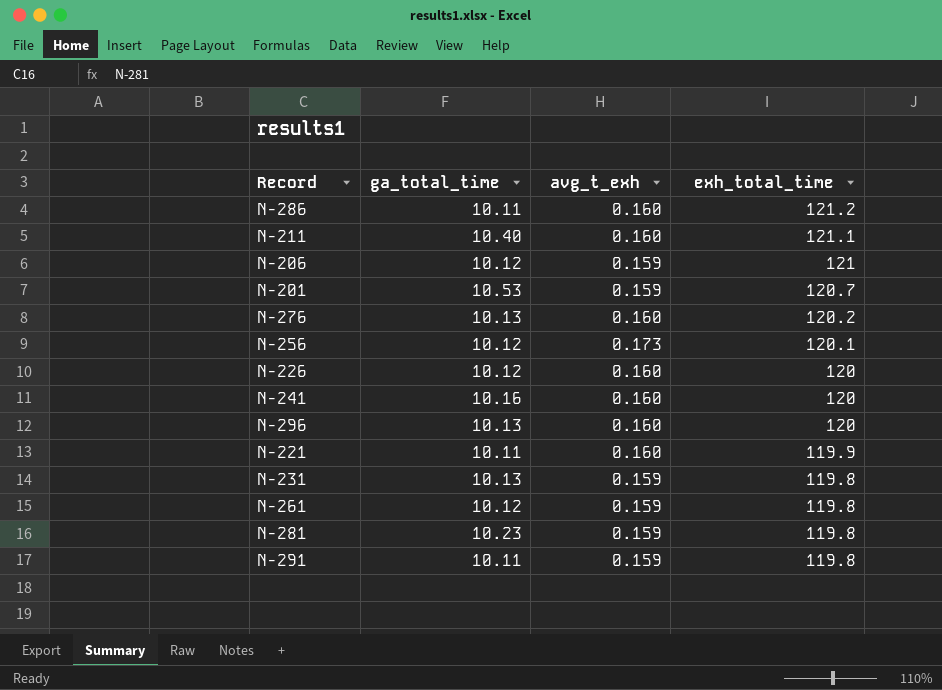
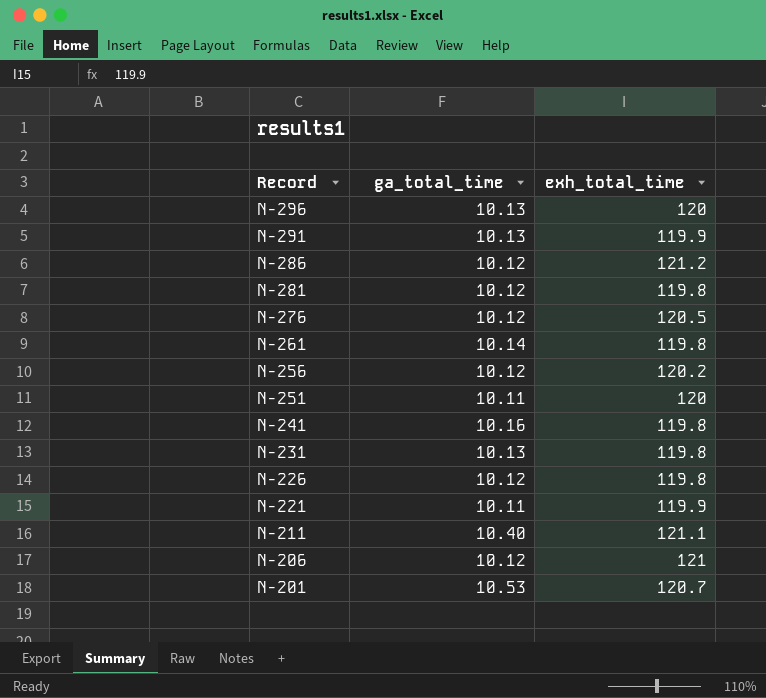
row order: exh_total_time descending -> Record descending
column avg_t_exh | position: 3 -> none
N-291 | ga_total_time: 10.11 -> 10.13
N-291 | exh_total_time: 119.8 -> 119.9
N-286 | ga_total_time: 10.11 -> 10.12
N-281 | ga_total_time: 10.23 -> 10.12
N-276 | ga_total_time: 10.13 -> 10.12
N-276 | exh_total_time: 120.2 -> 120.5
N-261 | ga_total_time: 10.12 -> 10.14
N-256 | exh_total_time: 120.1 -> 120.2
row N-251: none -> 10.11 | 120
N-241 | exh_total_time: 120 -> 119.8
N-226 | exh_total_time: 120 -> 119.8

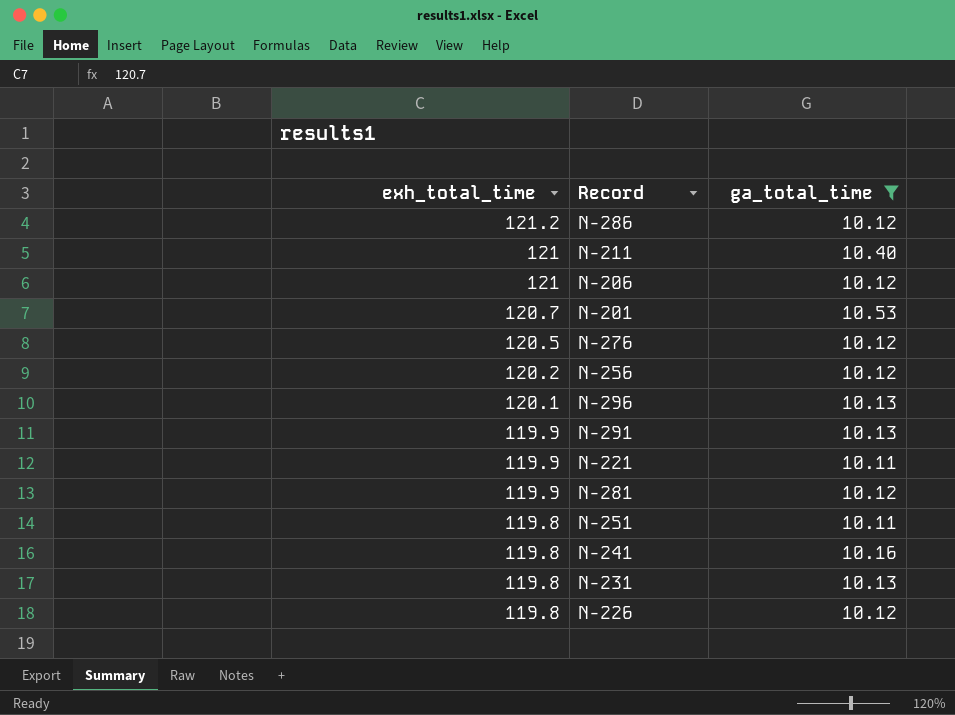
filter: none -> ga_total_time != 10.14
row order: Record descending -> exh_total_time descending
column exh_total_time | position: 3 -> 1
N-211 | exh_total_time: 121.1 -> 121
N-296 | exh_total_time: 120 -> 120.1
N-281 | exh_total_time: 119.8 -> 119.9
N-251 | exh_total_time: 120 -> 119.8

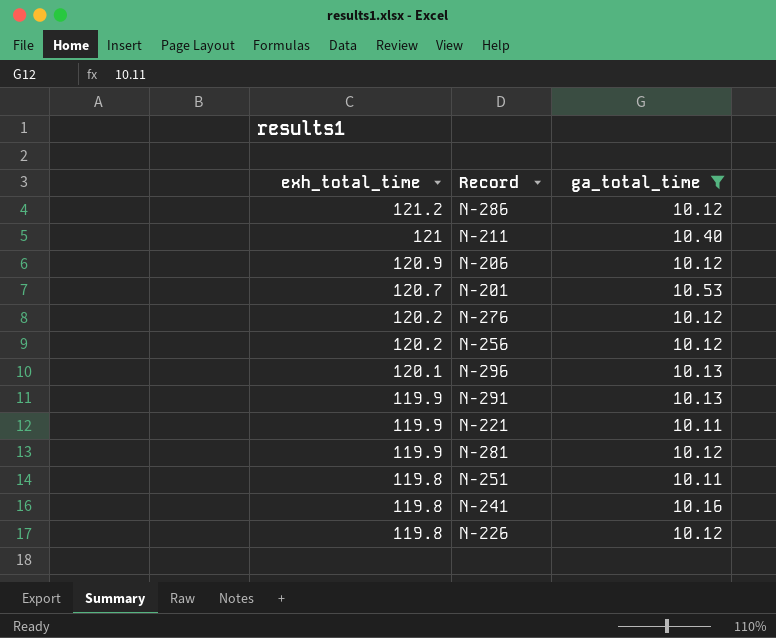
row N-231: 119.8 | 10.13 -> none
N-206 | exh_total_time: 121 -> 120.9
N-276 | exh_total_time: 120.5 -> 120.2

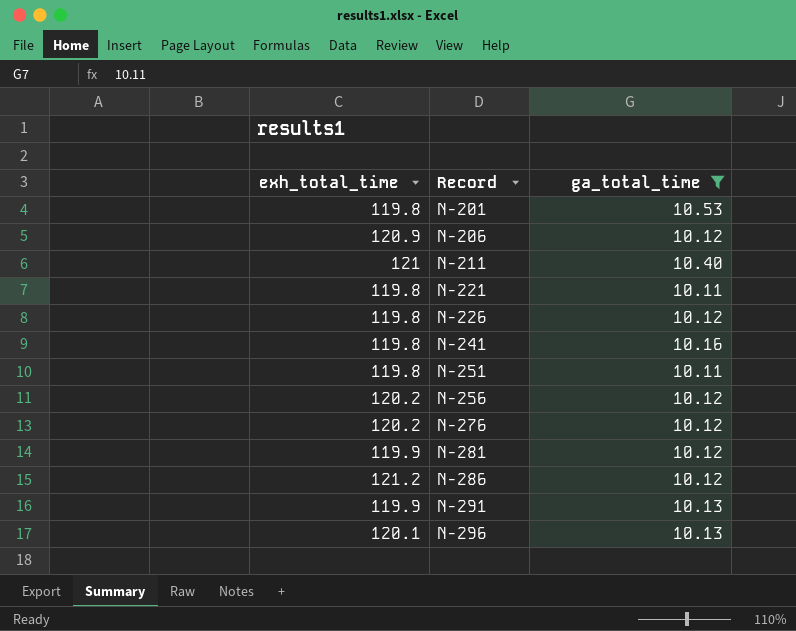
row order: exh_total_time descending -> Record ascending
N-201 | exh_total_time: 120.7 -> 119.8
N-221 | exh_total_time: 119.9 -> 119.8

